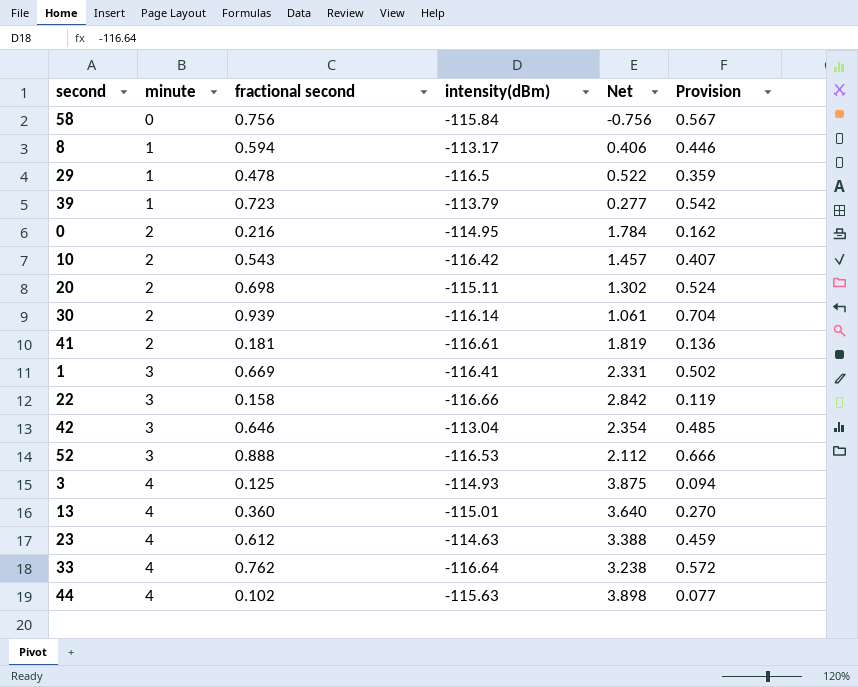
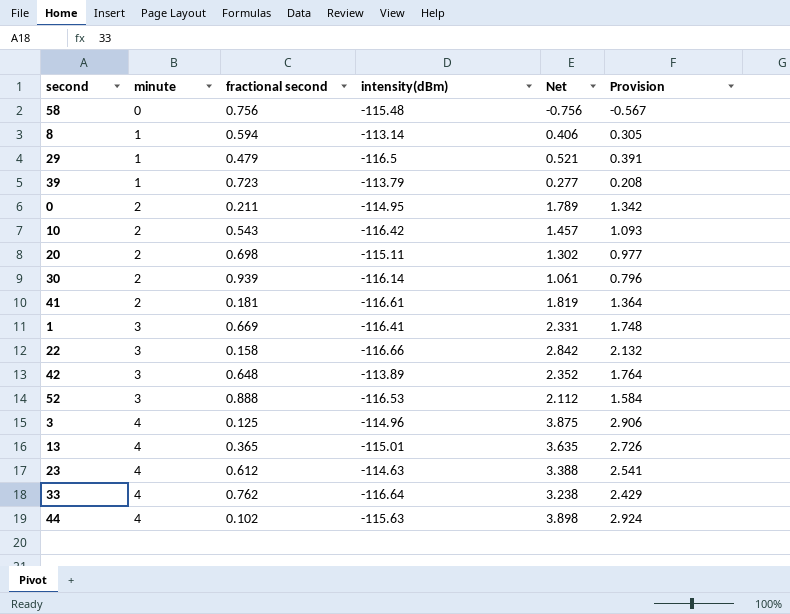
column Provision | formula: [fractional second] * 0.75 -> [Net] * 0.75
58 | intensity(dBm): -115.84 -> -115.48
8 | intensity(dBm): -113.17 -> -113.14
29 | fractional second: 0.478 -> 0.479
29 | Net: 0.522 -> 0.521
0 | fractional second: 0.216 -> 0.211
0 | Net: 1.784 -> 1.789
42 | fractional second: 0.646 -> 0.648
42 | intensity(dBm): -113.04 -> -113.89
42 | Net: 2.354 -> 2.352
3 | intensity(dBm): -114.93 -> -114.96
13 | fractional second: 0.360 -> 0.365
13 | Net: 3.640 -> 3.635

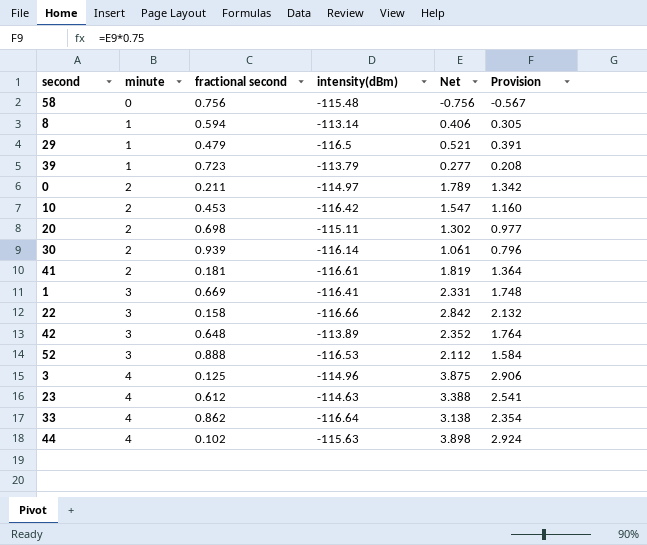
row 13: 4 | 0.365 | -115.01 | 3.635 | 2.726 -> none
0 | intensity(dBm): -114.95 -> -114.97
10 | fractional second: 0.543 -> 0.453
10 | Net: 1.457 -> 1.547
10 | Provision: 1.093 -> 1.160
33 | fractional second: 0.762 -> 0.862
33 | Net: 3.238 -> 3.138
33 | Provision: 2.429 -> 2.354

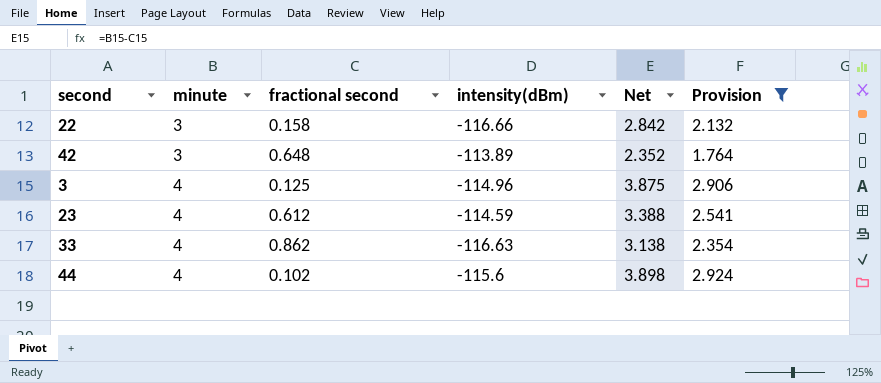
filter: none -> Provision >= 1.764
23 | intensity(dBm): -114.63 -> -114.59
33 | intensity(dBm): -116.64 -> -116.63
44 | intensity(dBm): -115.63 -> -115.6

